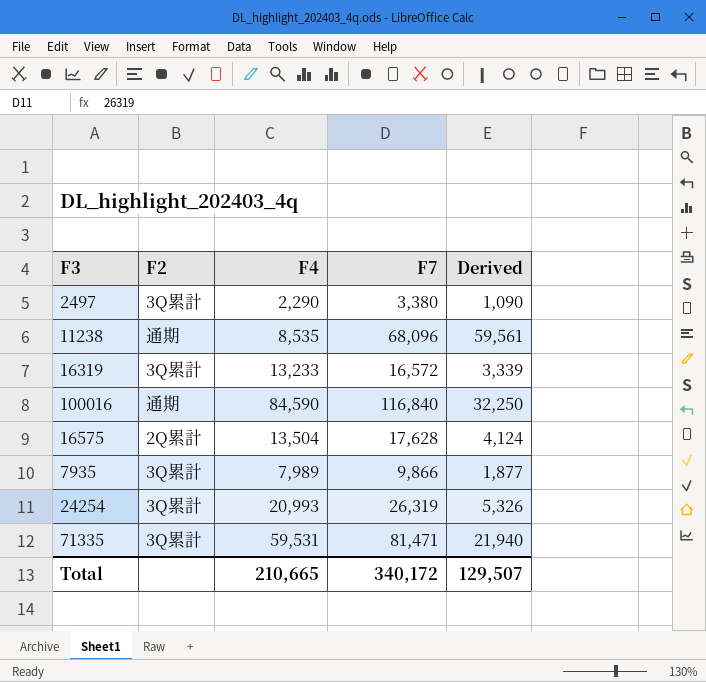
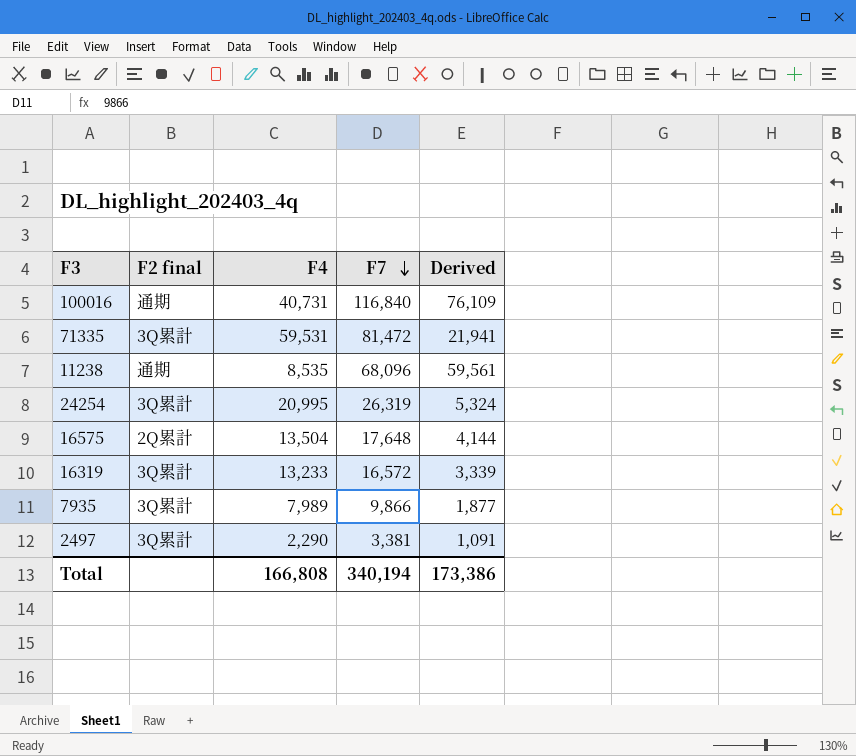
row order: none -> F7 descending
column name: F2 -> F2 final
100016 | F4: 84,590 -> 40,731
100016 | Derived: 32,250 -> 76,109
71335 | F7: 81,471 -> 81,472
71335 | Derived: 21,940 -> 21,941
24254 | F4: 20,993 -> 20,995
24254 | Derived: 5,326 -> 5,324
16575 | F7: 17,628 -> 17,648
16575 | Derived: 4,124 -> 4,144
2497 | F7: 3,380 -> 3,381
2497 | Derived: 1,090 -> 1,091
Total | F4: 210,665 -> 166,808
Total | F7: 340,172 -> 340,194
Total | Derived: 129,507 -> 173,386

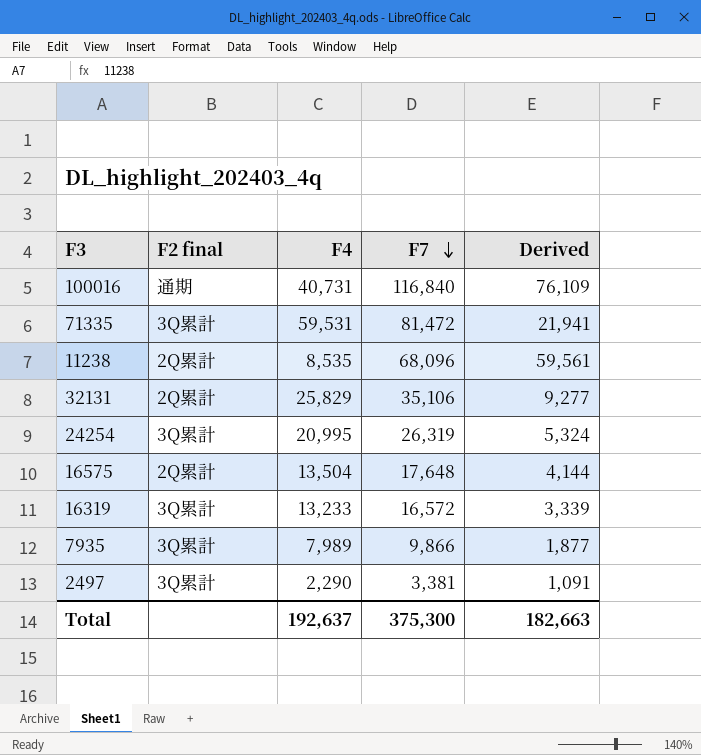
11238 | F2 final: 通期 -> 2Q累計
row 32131: none -> 2Q累計 | 25,829 | 35,106 | 9,277
Total | F4: 166,808 -> 192,637
Total | F7: 340,194 -> 375,300
Total | Derived: 173,386 -> 182,663

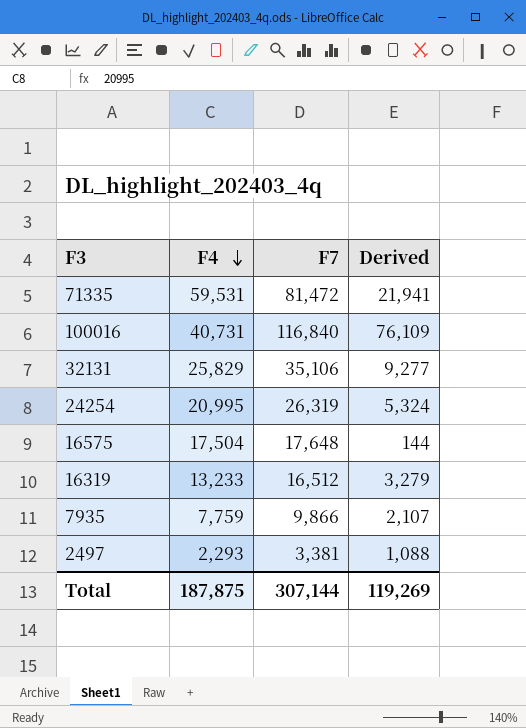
row order: F7 descending -> F4 descending
column F2 final | position: 2 -> none
row 11238: 2Q累計 | 8,535 | 68,096 | 59,561 -> none
16575 | F4: 13,504 -> 17,504
16575 | Derived: 4,144 -> 144
16319 | F7: 16,572 -> 16,512
16319 | Derived: 3,339 -> 3,279
7935 | F4: 7,989 -> 7,759
7935 | Derived: 1,877 -> 2,107
2497 | F4: 2,290 -> 2,293
2497 | Derived: 1,091 -> 1,088
Total | F4: 192,637 -> 187,875
Total | F7: 375,300 -> 307,144
Total | Derived: 182,663 -> 119,269

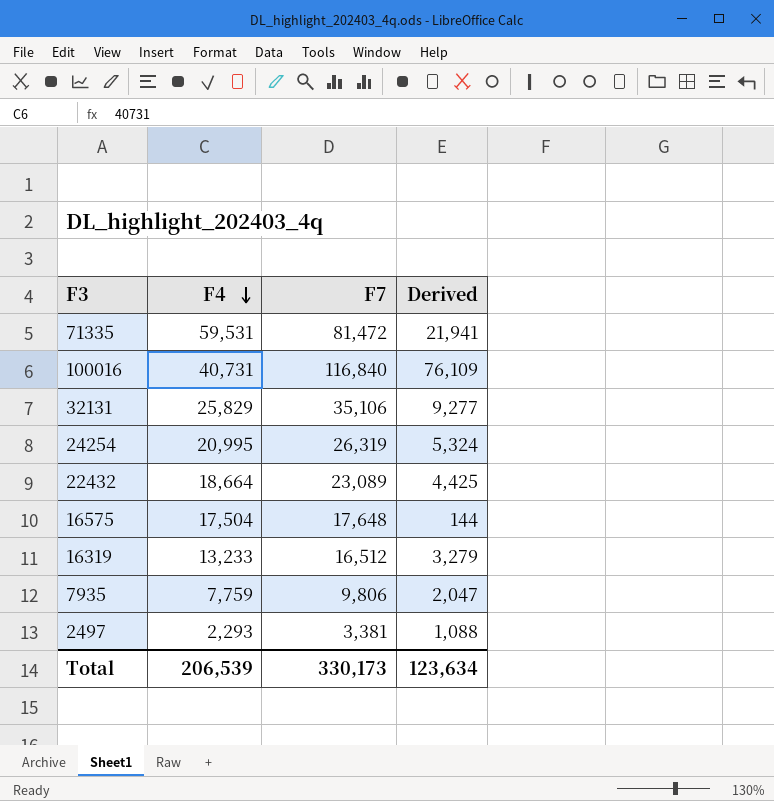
row 22432: none -> 18,664 | 23,089 | 4,425
7935 | F7: 9,866 -> 9,806
7935 | Derived: 2,107 -> 2,047
Total | F4: 187,875 -> 206,539
Total | F7: 307,144 -> 330,173
Total | Derived: 119,269 -> 123,634

